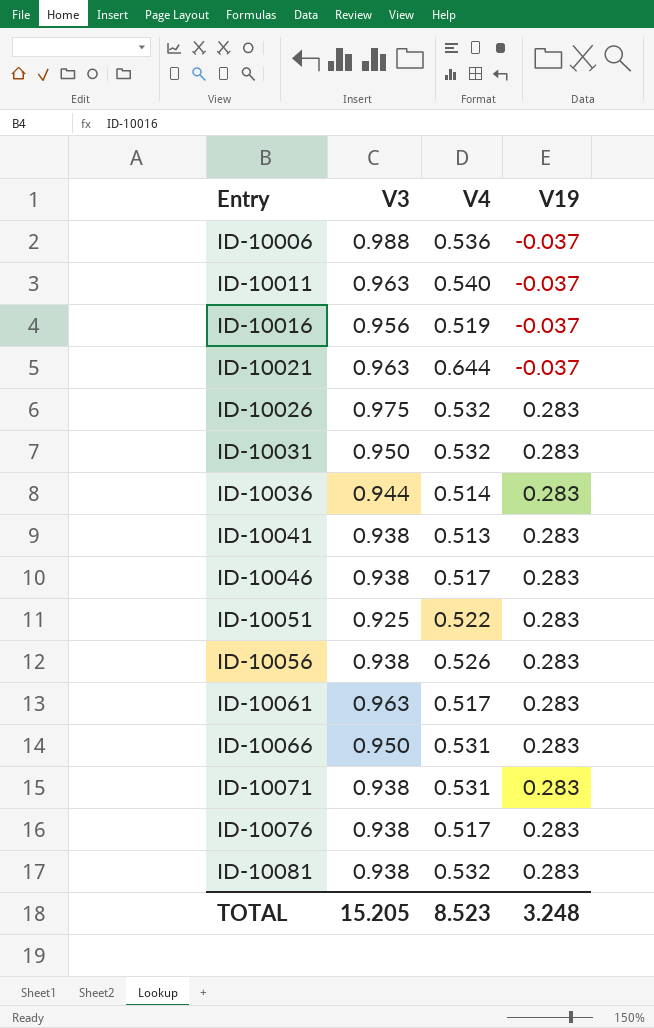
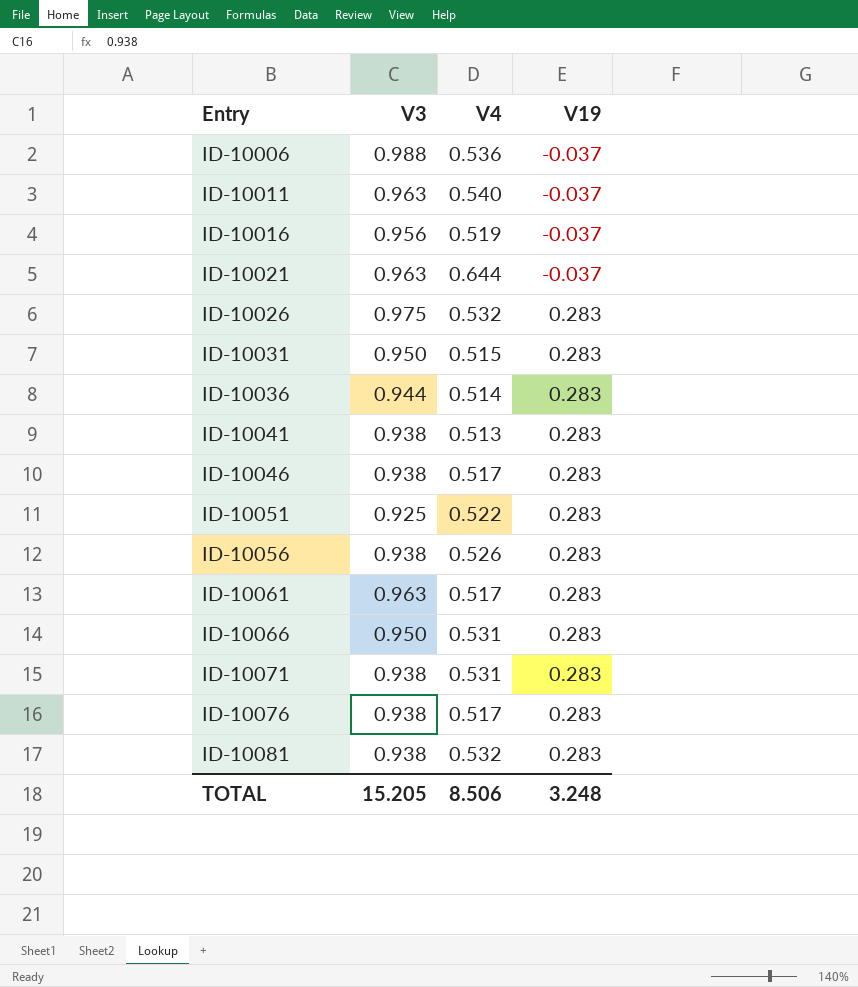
ID-10031 | V4: 0.532 -> 0.515
TOTAL | V4: 8.523 -> 8.506

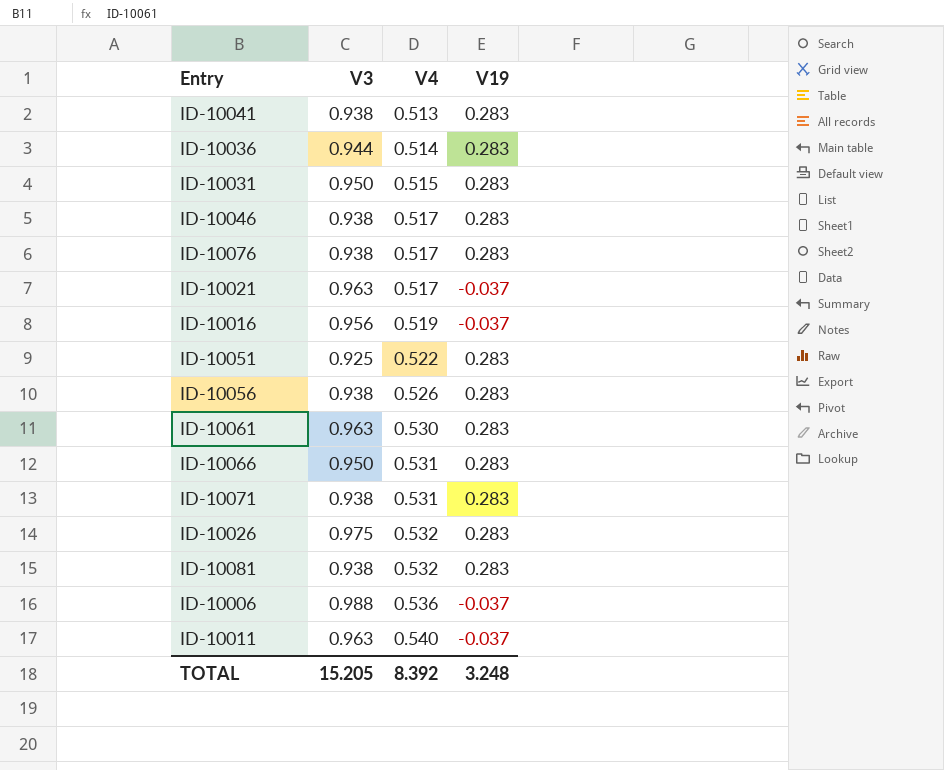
row order: Entry ascending -> V4 ascending
ID-10021 | V4: 0.644 -> 0.517
ID-10061 | V4: 0.517 -> 0.530
TOTAL | V4: 8.506 -> 8.392

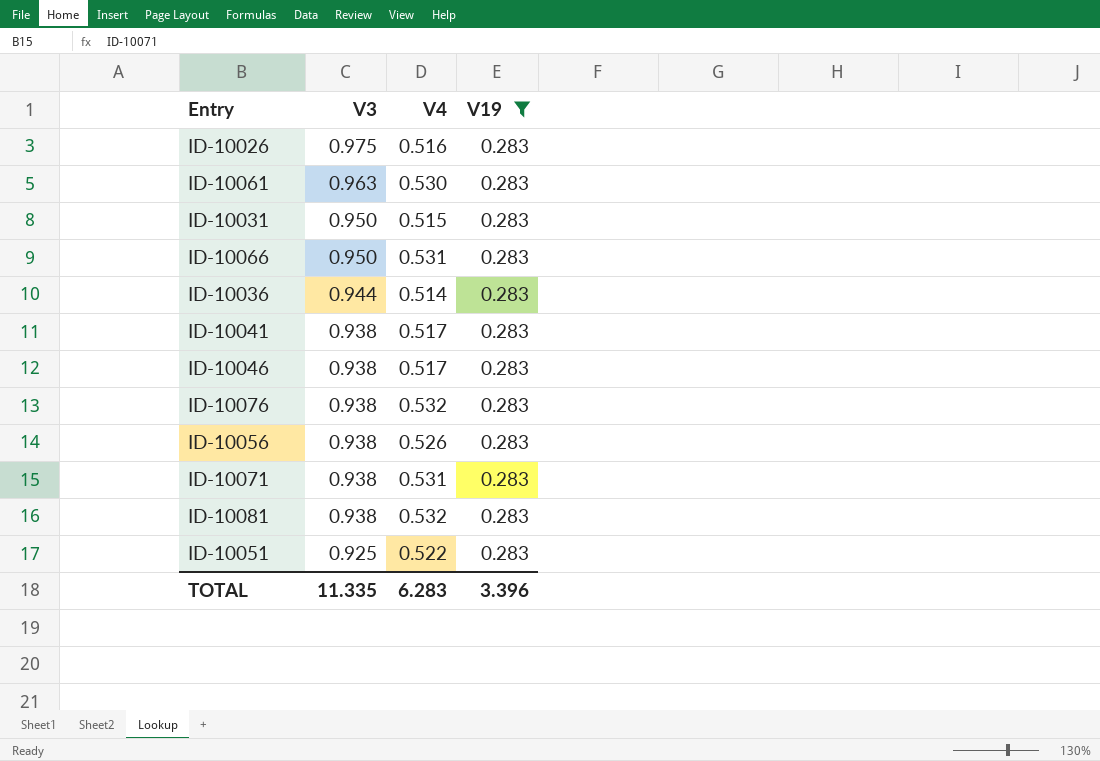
filter: none -> V19 = 0.283
row order: V4 ascending -> V3 descending
ID-10026 | V4: 0.532 -> 0.516
ID-10041 | V4: 0.513 -> 0.517
ID-10076 | V4: 0.517 -> 0.532
TOTAL | V3: 15.205 -> 11.335
TOTAL | V4: 8.392 -> 6.283
TOTAL | V19: 3.248 -> 3.396

